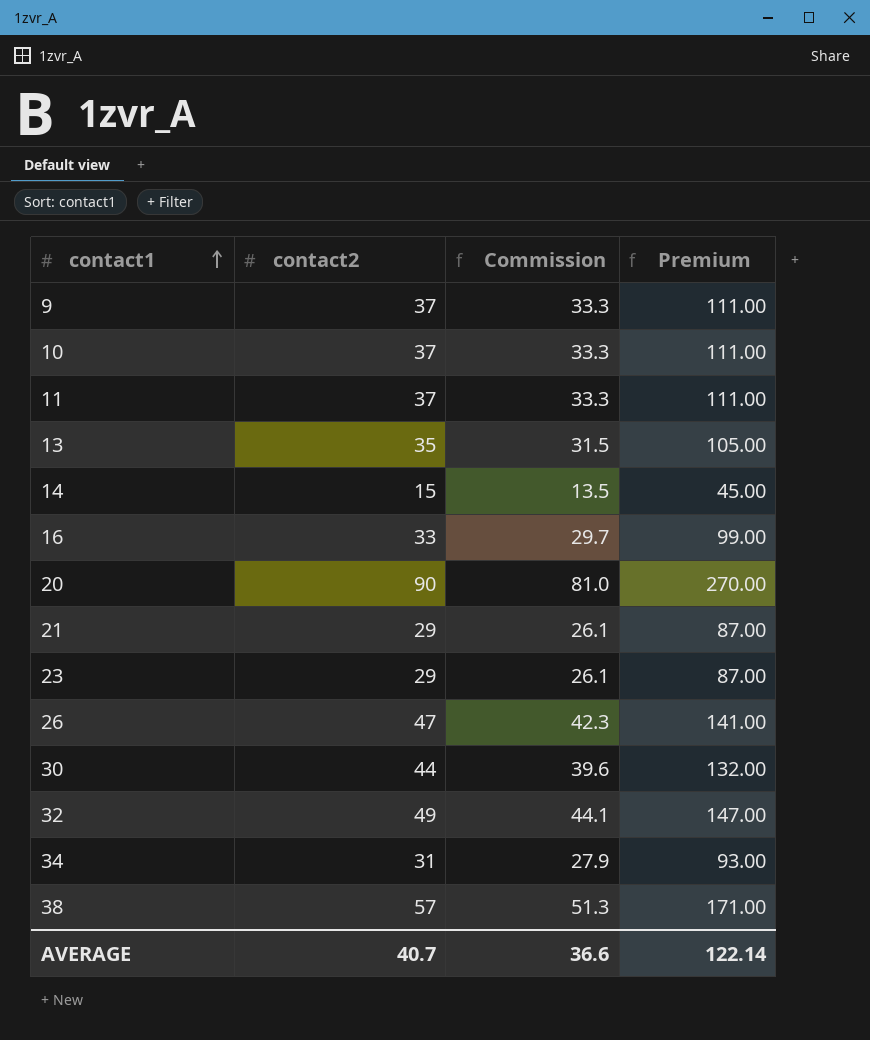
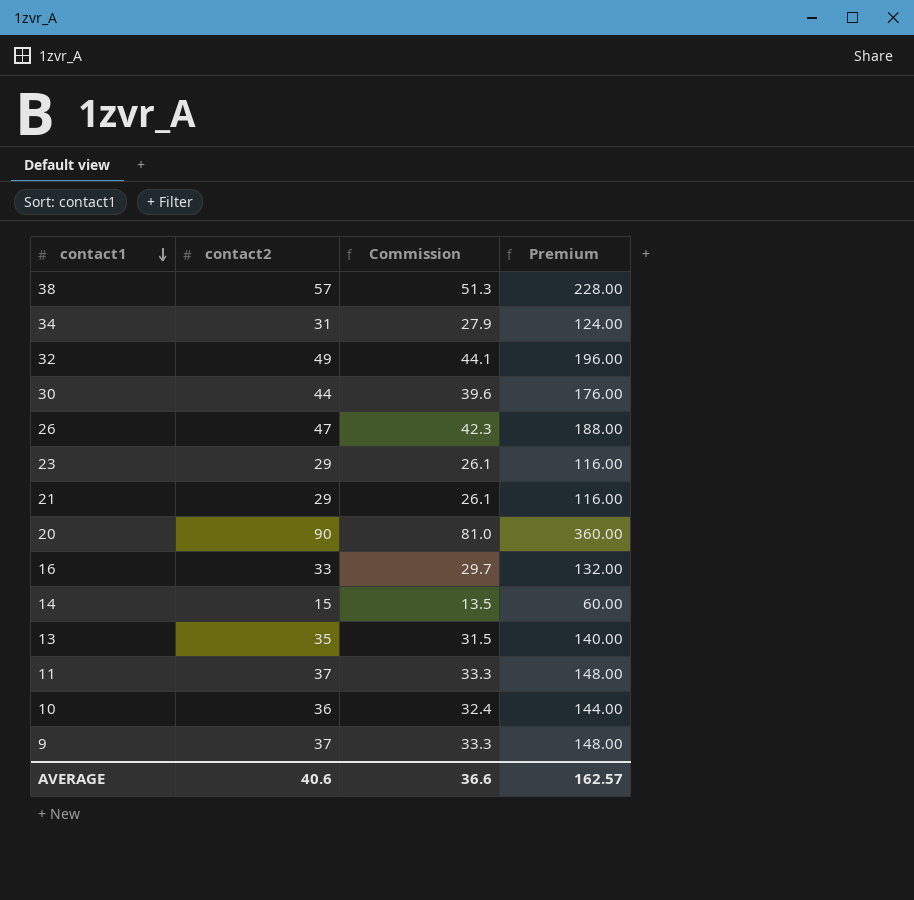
row order: contact1 ascending -> contact1 descending
column Premium | formula: [contact2] * 3 -> [contact2] * 4
10 | contact2: 37 -> 36
10 | Commission: 33.3 -> 32.4
AVERAGE | contact2: 40.7 -> 40.6
AVERAGE | Premium: 122.14 -> 162.57

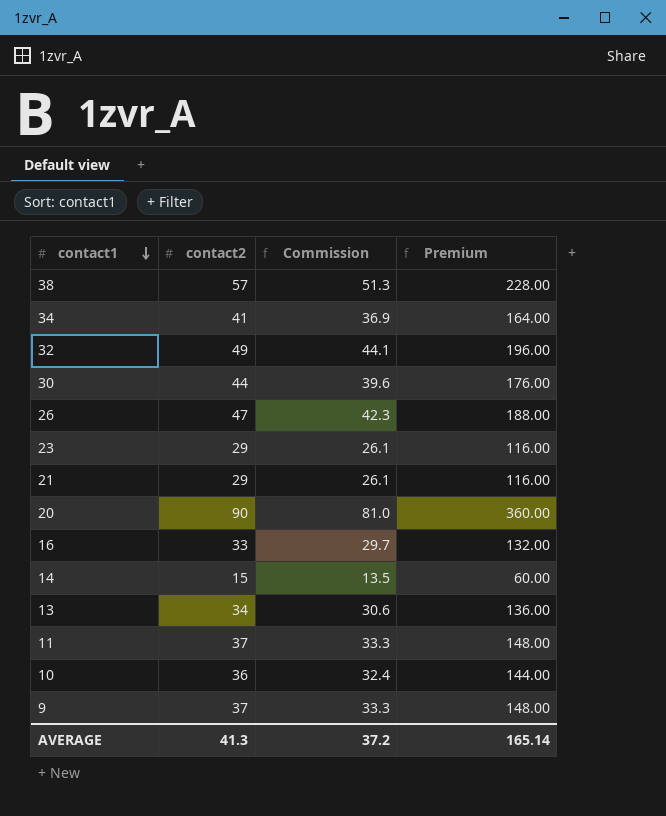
34 | contact2: 31 -> 41
34 | Commission: 27.9 -> 36.9
34 | Premium: 124.00 -> 164.00
13 | contact2: 35 -> 34
13 | Commission: 31.5 -> 30.6
13 | Premium: 140.00 -> 136.00
AVERAGE | contact2: 40.6 -> 41.3
AVERAGE | Commission: 36.6 -> 37.2
AVERAGE | Premium: 162.57 -> 165.14

